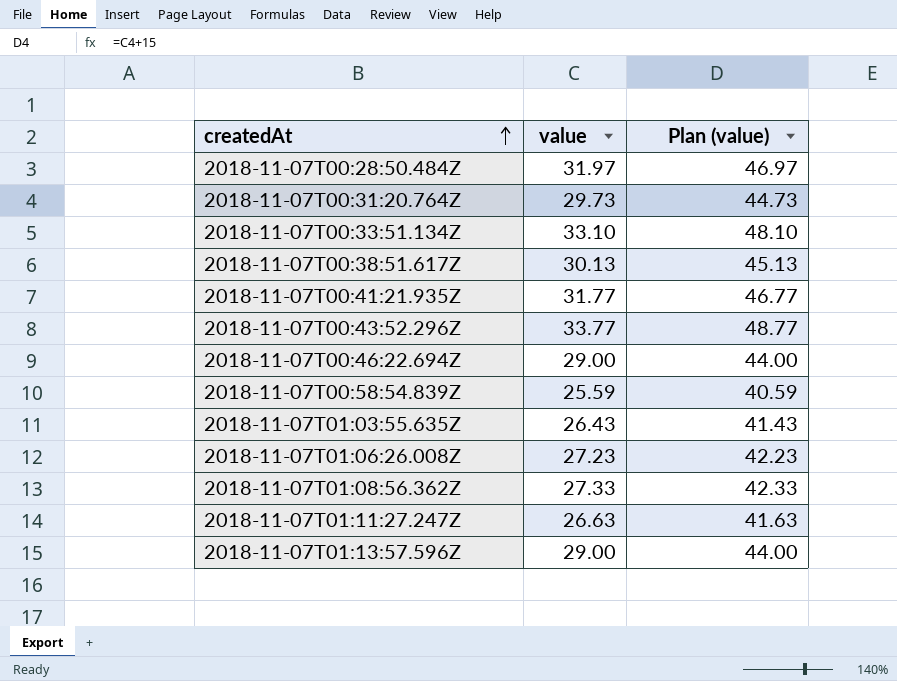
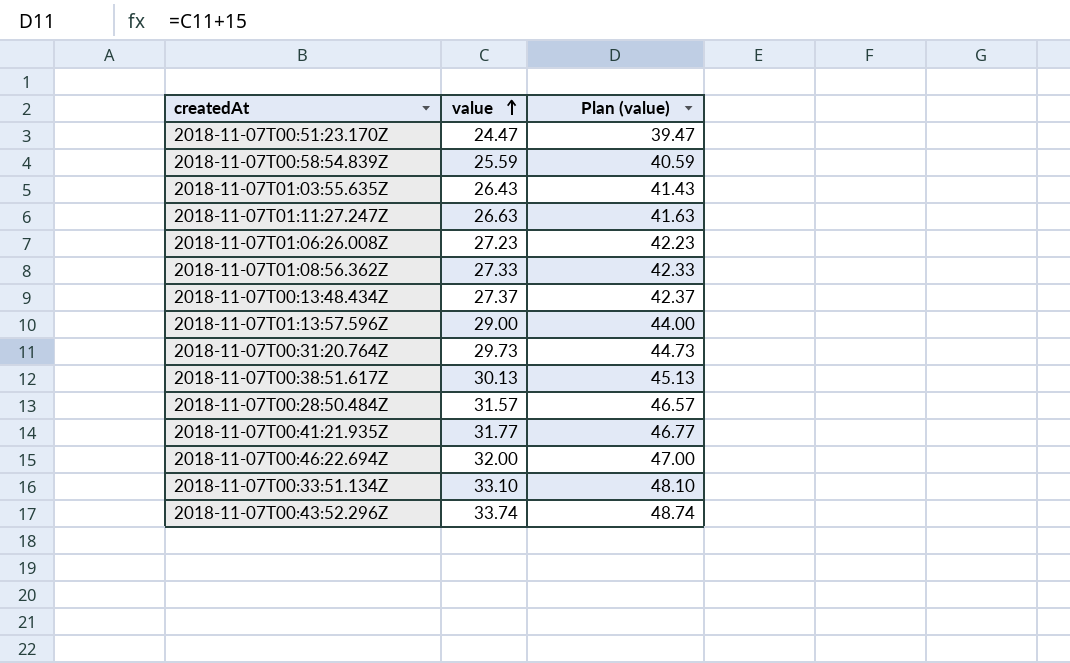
row order: createdAt ascending -> value ascending
row 2018-11-07T00:51:23.170Z: none -> 24.47 | 39.47
row 2018-11-07T00:13:48.434Z: none -> 27.37 | 42.37
2018-11-07T00:28:50.484Z | value: 31.97 -> 31.57
2018-11-07T00:28:50.484Z | Plan (value): 46.97 -> 46.57
2018-11-07T00:46:22.694Z | value: 29.00 -> 32.00
2018-11-07T00:46:22.694Z | Plan (value): 44.00 -> 47.00
2018-11-07T00:43:52.296Z | value: 33.77 -> 33.74
2018-11-07T00:43:52.296Z | Plan (value): 48.77 -> 48.74

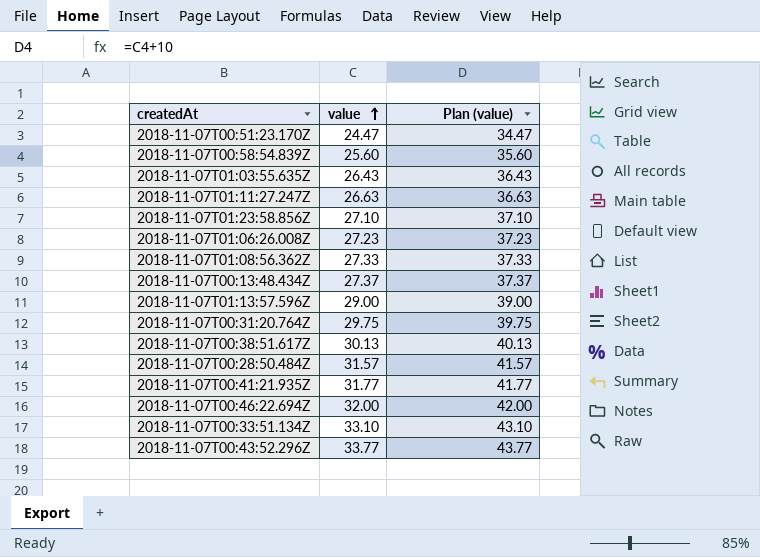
column Plan (value) | formula: [value] + 15 -> [value] + 10
2018-11-07T00:58:54.839Z | value: 25.59 -> 25.60
row 2018-11-07T01:23:58.856Z: none -> 27.10 | 37.10
2018-11-07T00:31:20.764Z | value: 29.73 -> 29.75
2018-11-07T00:43:52.296Z | value: 33.74 -> 33.77

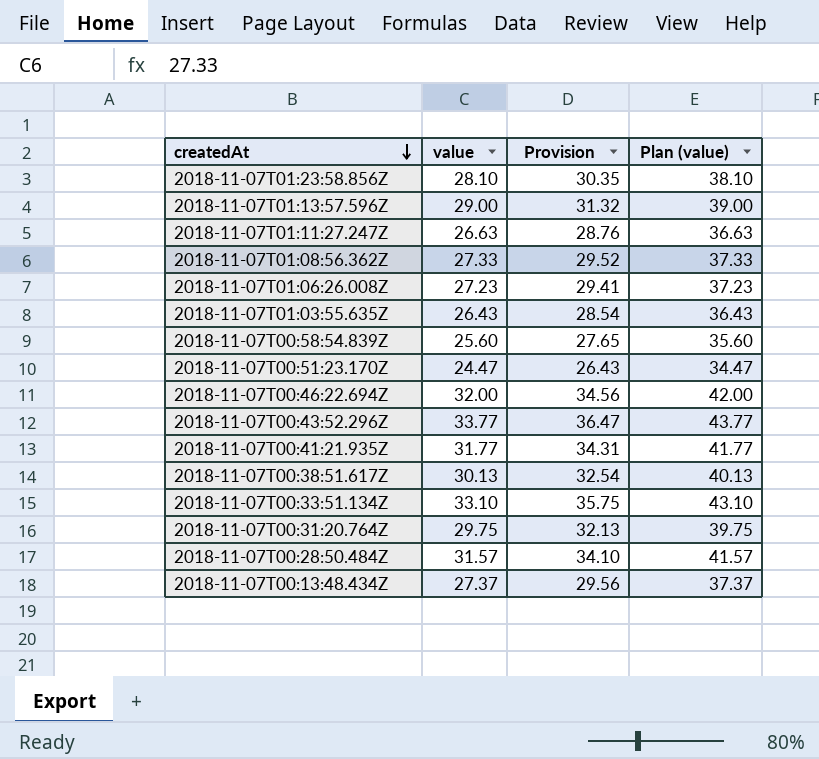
row order: value ascending -> createdAt descending
column Provision | formula: none -> [value] * 1.08
2018-11-07T01:23:58.856Z | value: 27.10 -> 28.10
2018-11-07T01:23:58.856Z | Plan (value): 37.10 -> 38.10

